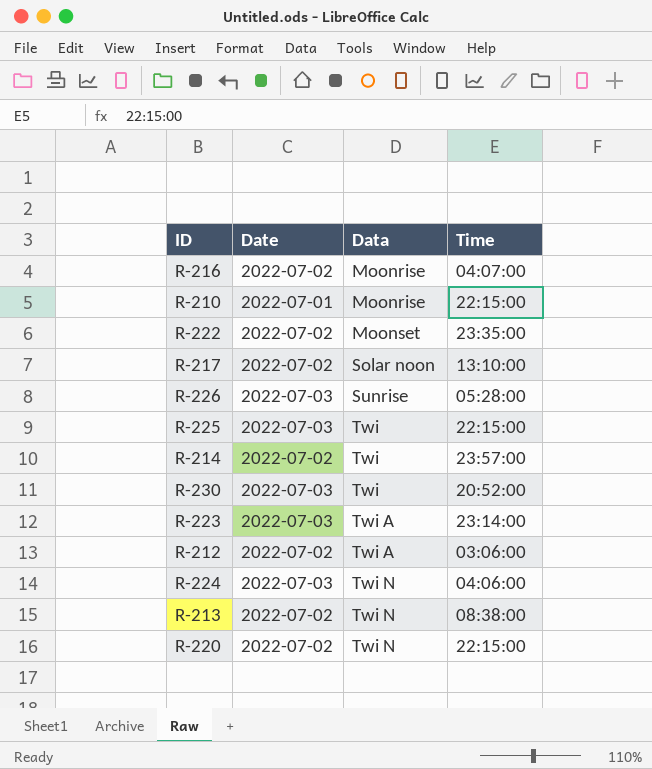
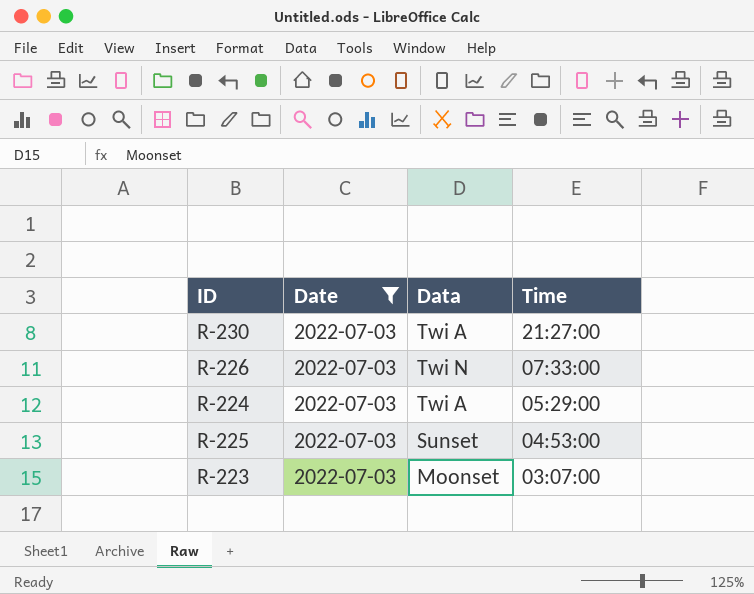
filter: none -> Date = 2022-07-03
row order: Data ascending -> Time descending
R-230 | Data: Twi -> Twi A
R-230 | Time: 20:52:00 -> 21:27:00
R-226 | Data: Sunrise -> Twi N
R-226 | Time: 05:28:00 -> 07:33:00
R-224 | Data: Twi N -> Twi A
R-224 | Time: 04:06:00 -> 05:29:00
R-225 | Data: Twi -> Sunset
R-225 | Time: 22:15:00 -> 04:53:00
R-223 | Data: Twi A -> Moonset
R-223 | Time: 23:14:00 -> 03:07:00

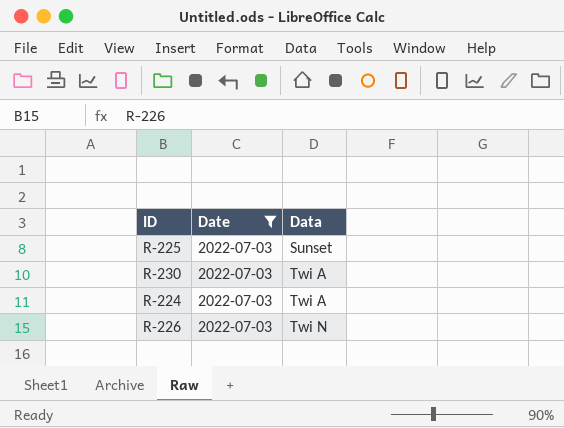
row order: Time descending -> Data ascending
column Time | position: 4 -> none
row R-223: 2022-07-03 | Moonset | 03:07:00 -> none

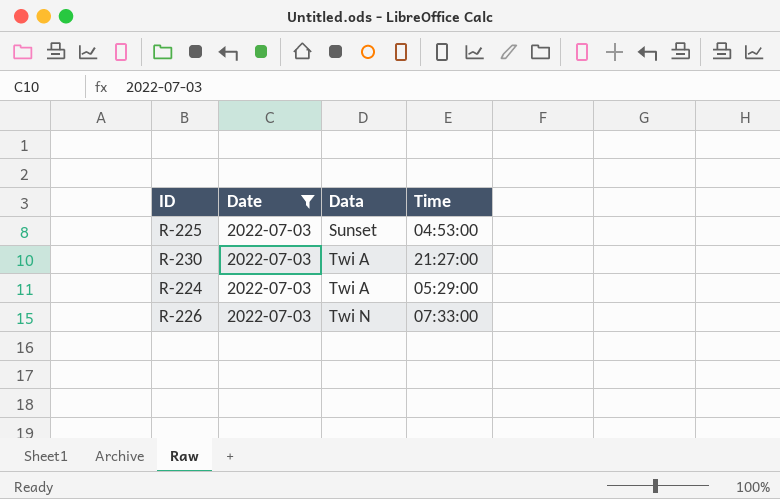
column Time | position: none -> 4

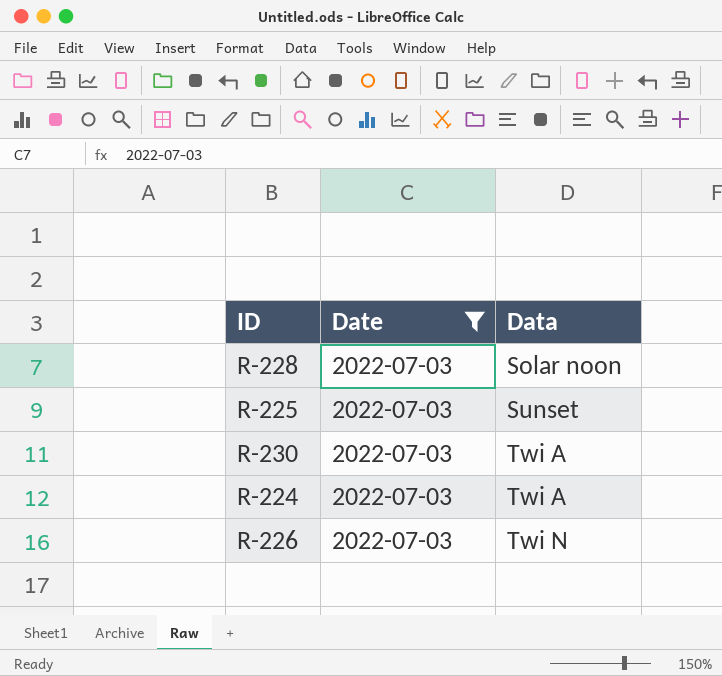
column Time | position: 4 -> none
row R-228: none -> 2022-07-03 | Solar noon

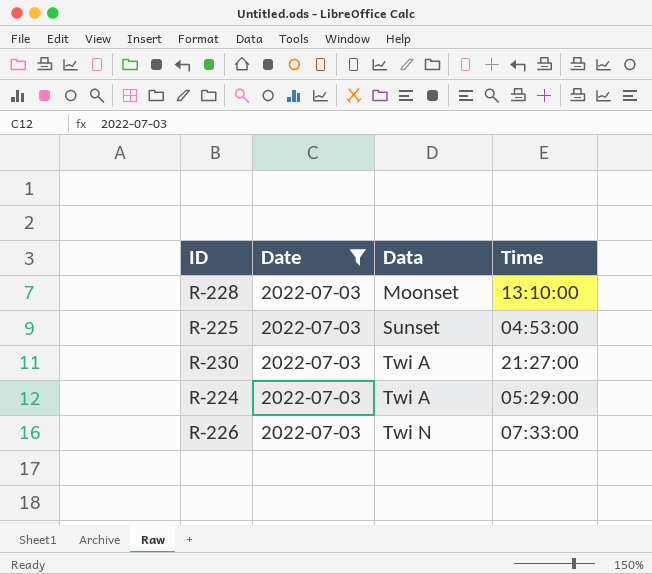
column Time | position: none -> 4
R-228 | Data: Solar noon -> Moonset

